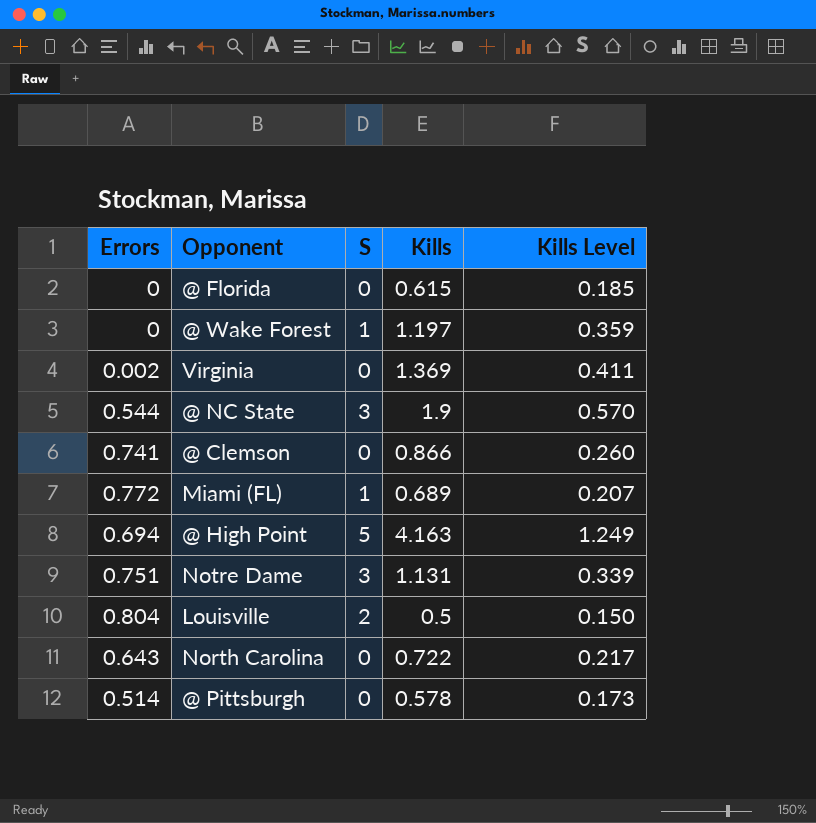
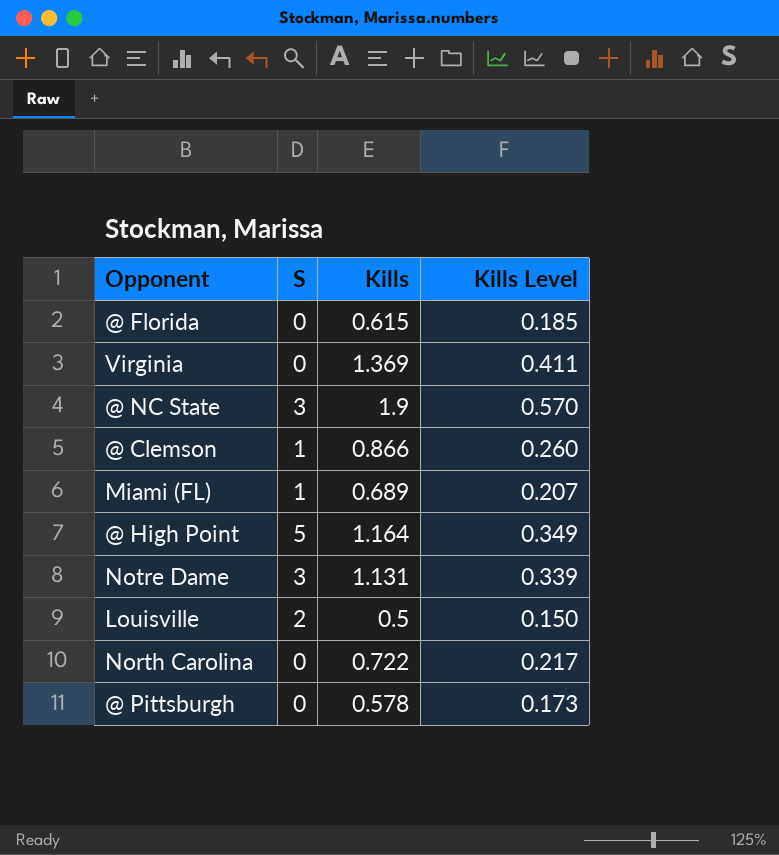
column Errors | position: 1 -> none
row @ Wake Forest: 0 | 1 | 1.197 | 0.359 -> none
@ Clemson | S: 0 -> 1
@ High Point | Kills: 4.163 -> 1.164
@ High Point | Kills Level: 1.249 -> 0.349

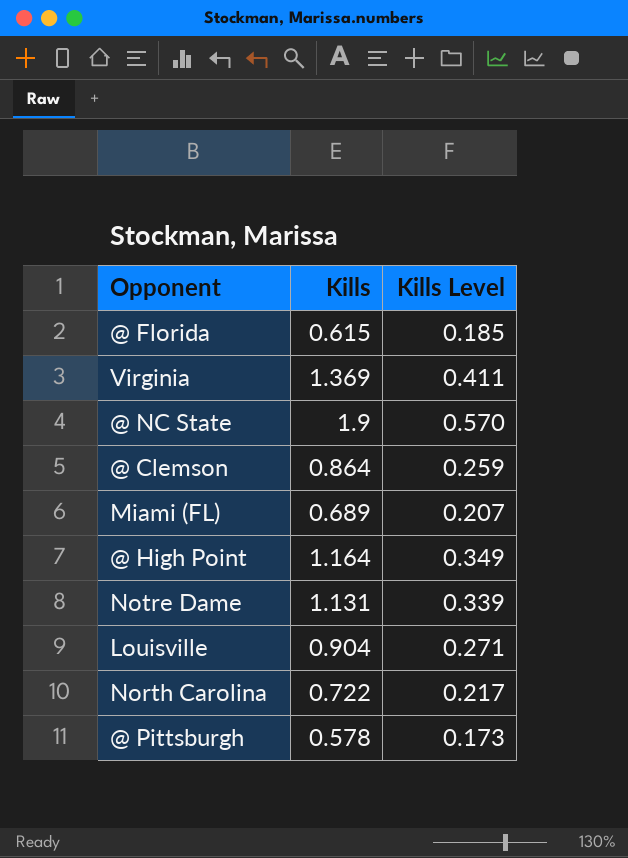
column S | position: 2 -> none
@ Clemson | Kills: 0.866 -> 0.864
@ Clemson | Kills Level: 0.260 -> 0.259
Louisville | Kills: 0.5 -> 0.904
Louisville | Kills Level: 0.150 -> 0.271

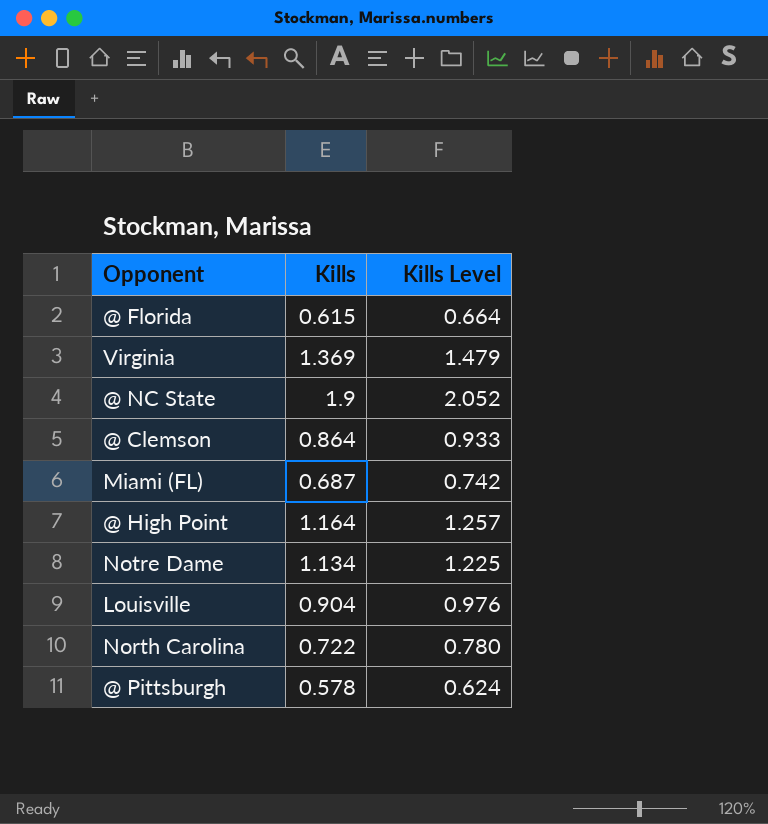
column Kills Level | formula: [Kills] * 0.3 -> [Kills] * 1.08
Miami (FL) | Kills: 0.689 -> 0.687
Notre Dame | Kills: 1.131 -> 1.134

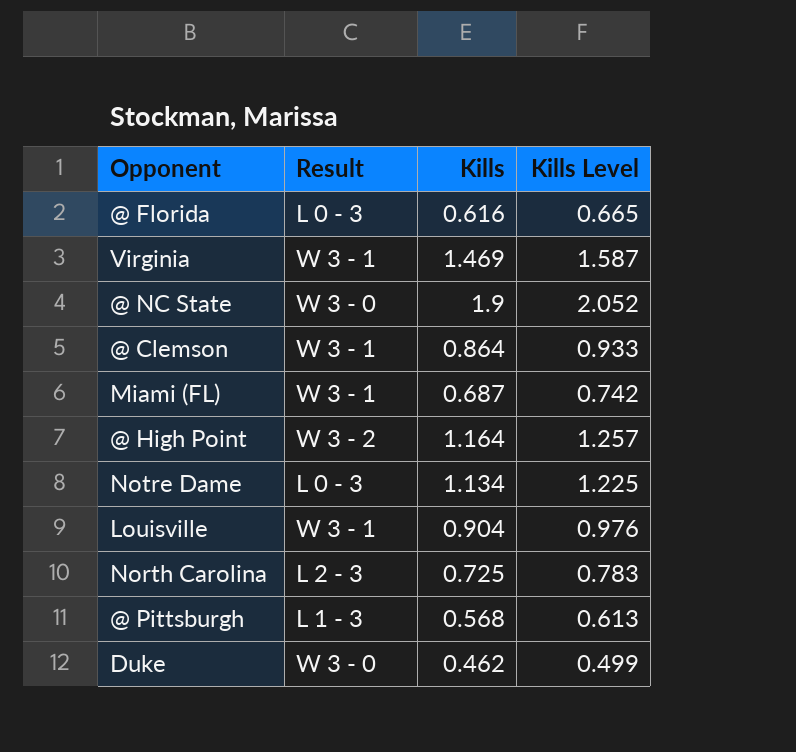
column Result | position: none -> 2
@ Florida | Kills: 0.615 -> 0.616
@ Florida | Kills Level: 0.664 -> 0.665
Virginia | Kills: 1.369 -> 1.469
Virginia | Kills Level: 1.479 -> 1.587
North Carolina | Kills: 0.722 -> 0.725
North Carolina | Kills Level: 0.780 -> 0.783
@ Pittsburgh | Kills: 0.578 -> 0.568
@ Pittsburgh | Kills Level: 0.624 -> 0.613
row Duke: none -> W 3 - 0 | 0.462 | 0.499

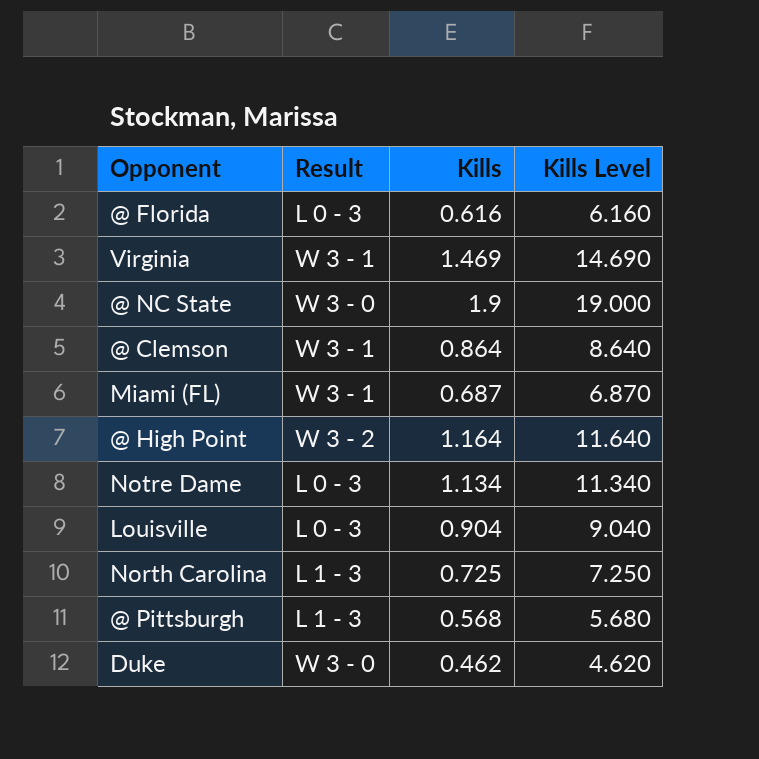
column Kills Level | formula: [Kills] * 1.08 -> [Kills] * 10
Louisville | Result: W 3 - 1 -> L 0 - 3
North Carolina | Result: L 2 - 3 -> L 1 - 3

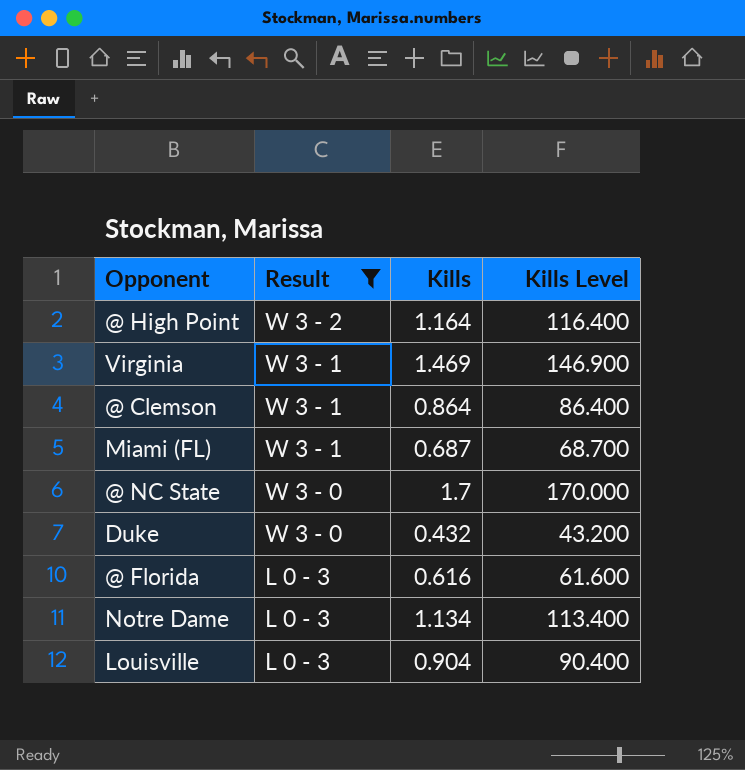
filter: none -> Result != L 1 - 3
row order: none -> Result descending
column Kills Level | formula: [Kills] * 10 -> [Kills] * 100
@ NC State | Kills: 1.9 -> 1.7
Duke | Kills: 0.462 -> 0.432

